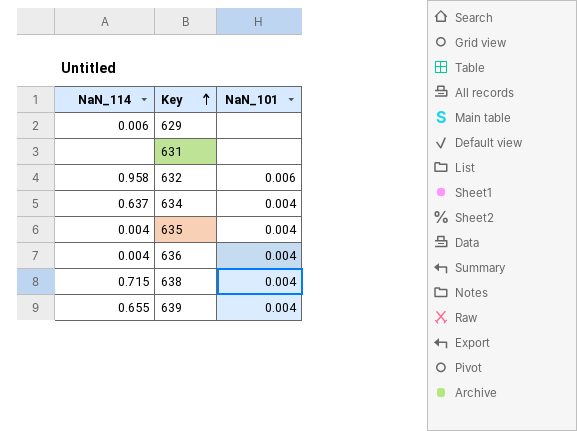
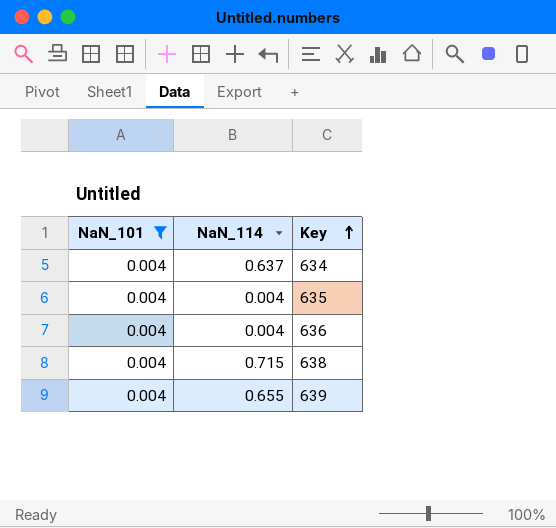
filter: none -> NaN_101 = 0.004
column NaN_101 | position: 3 -> 1

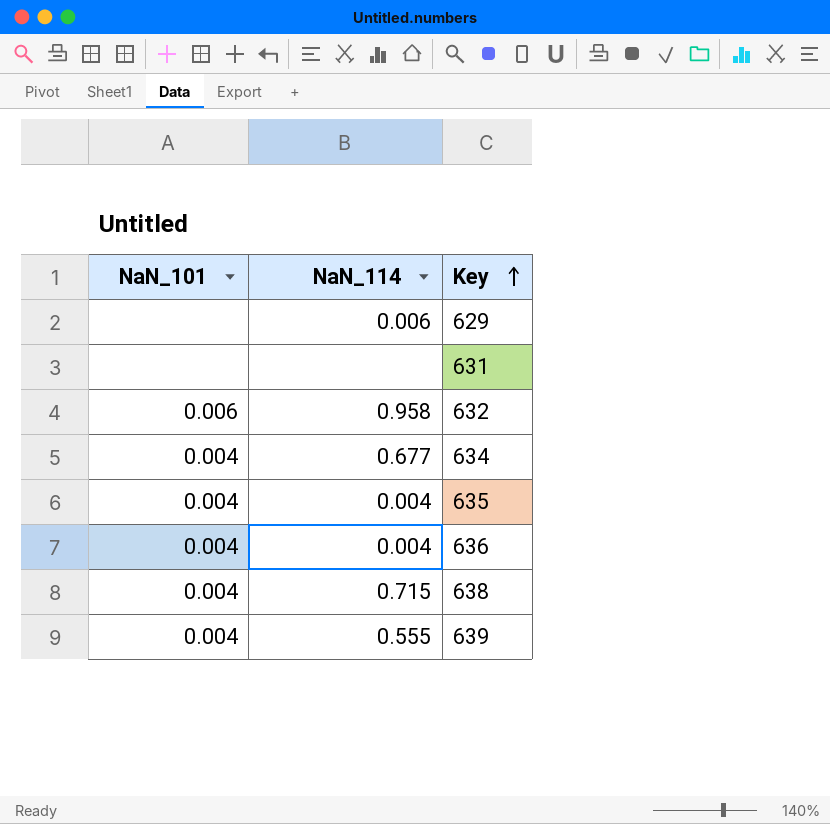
filter: NaN_101 = 0.004 -> none
634 | NaN_114: 0.637 -> 0.677
639 | NaN_114: 0.655 -> 0.555

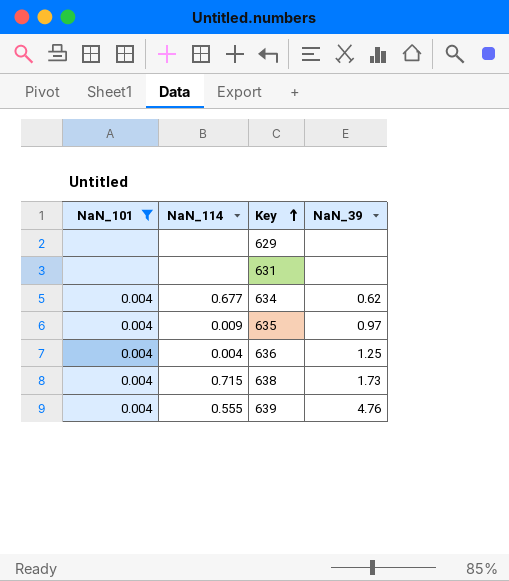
filter: none -> NaN_101 != 0.006
column NaN_39 | position: none -> 4
629 | NaN_114: 0.006 -> none
635 | NaN_114: 0.004 -> 0.009

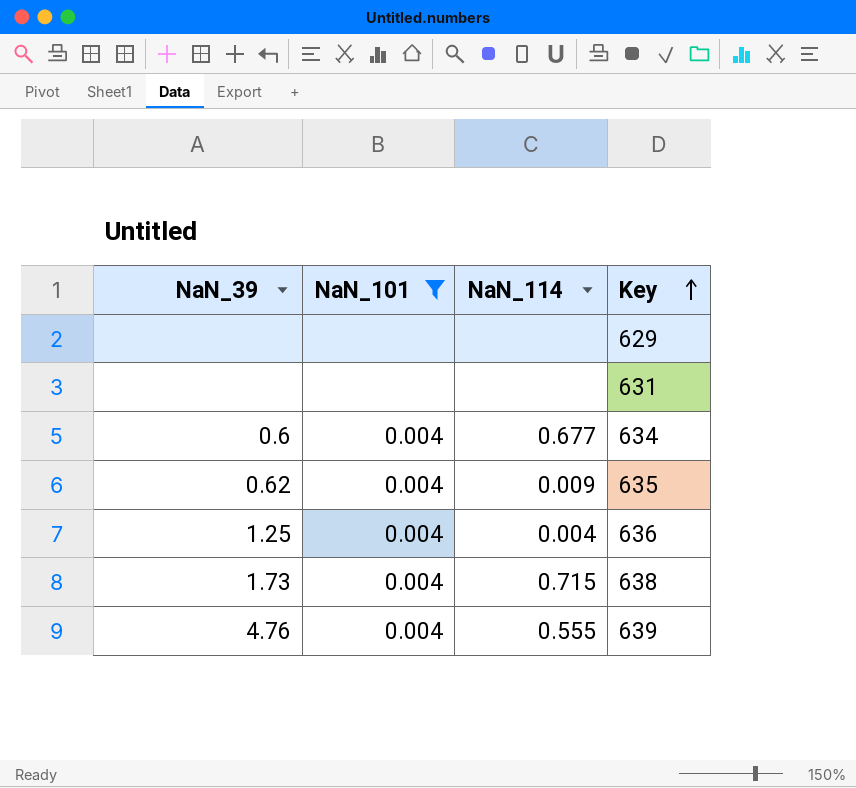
column NaN_39 | position: 4 -> 1
634 | NaN_39: 0.62 -> 0.6
635 | NaN_39: 0.97 -> 0.62

